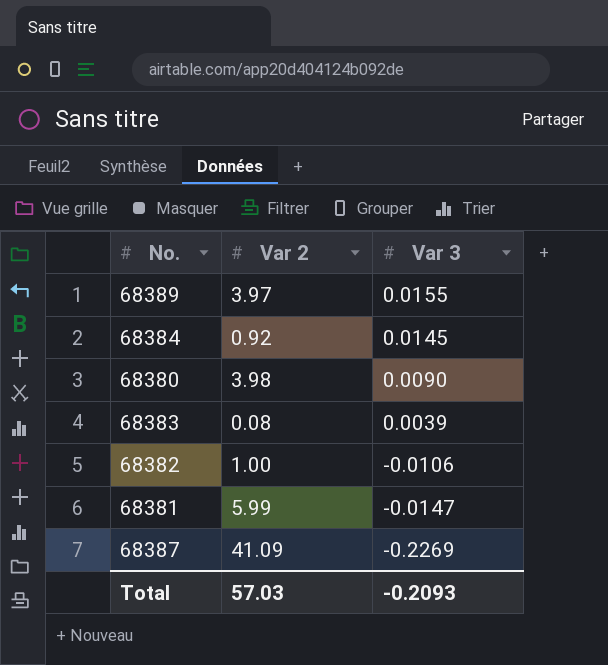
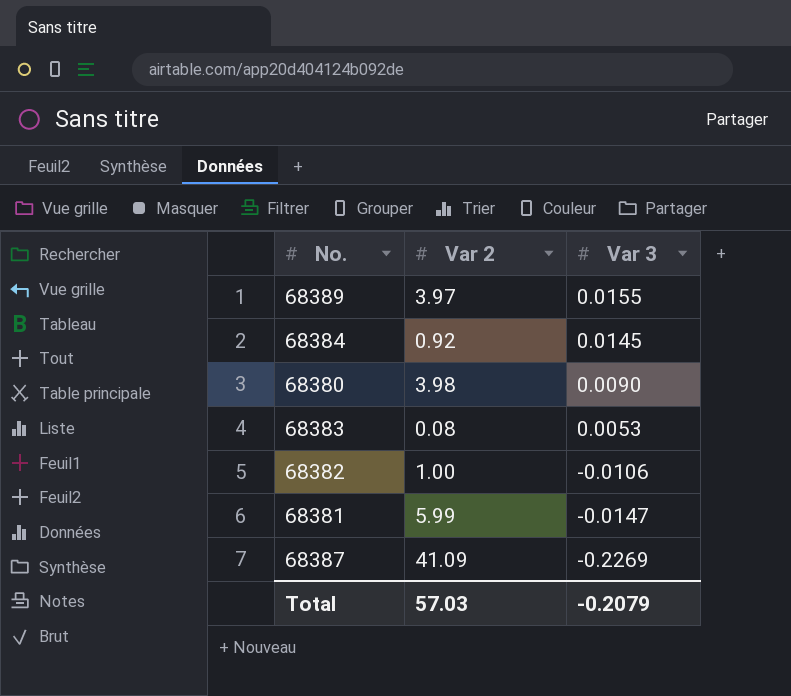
68383 | Var 3: 0.0039 -> 0.0053
Total | Var 3: -0.2093 -> -0.2079

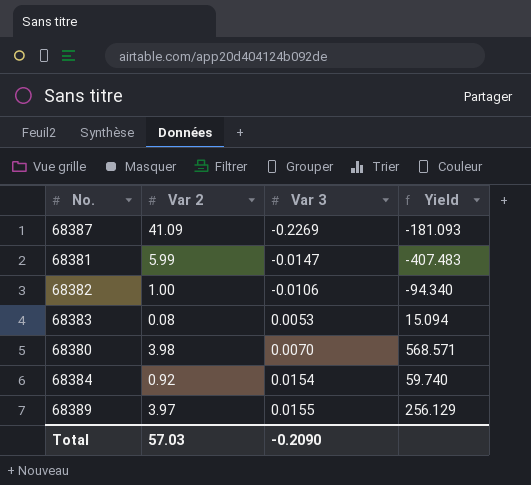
row order: Var 3 descending -> Var 3 ascending
column Yield | formula: none -> [Var 2] / [Var 3]
68380 | Var 3: 0.0090 -> 0.0070
68384 | Var 3: 0.0145 -> 0.0154
Total | Var 3: -0.2079 -> -0.2090

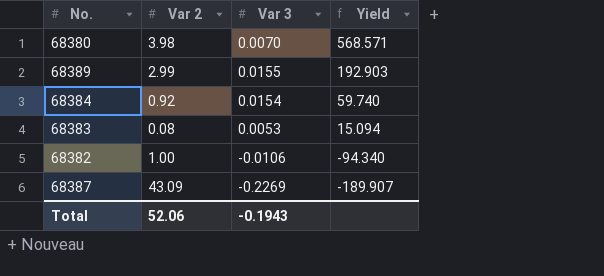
row order: Var 3 ascending -> Yield descending
row 68381: 5.99 | -0.0147 | -407.483 -> none
68389 | Var 2: 3.97 -> 2.99
68389 | Yield: 256.129 -> 192.903
68387 | Var 2: 41.09 -> 43.09
68387 | Yield: -181.093 -> -189.907
Total | Var 2: 57.03 -> 52.06
Total | Var 3: -0.2090 -> -0.1943

